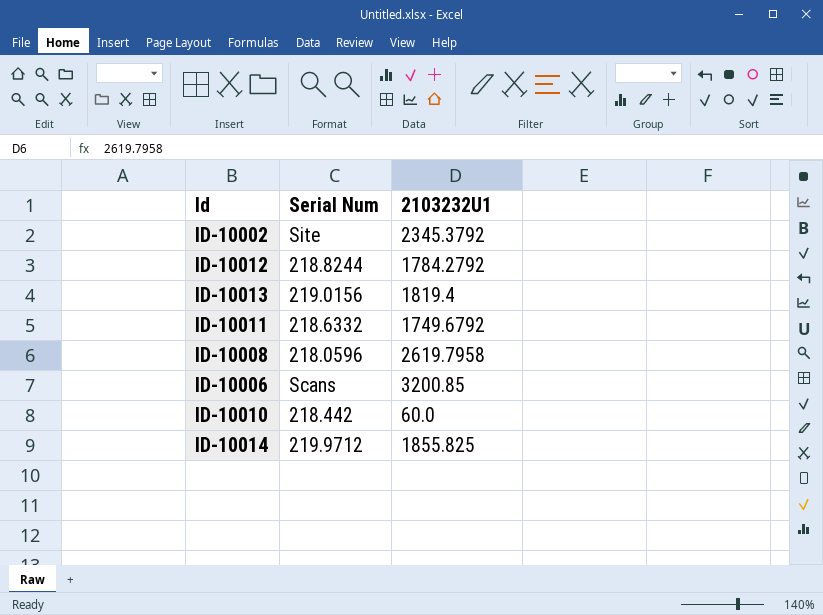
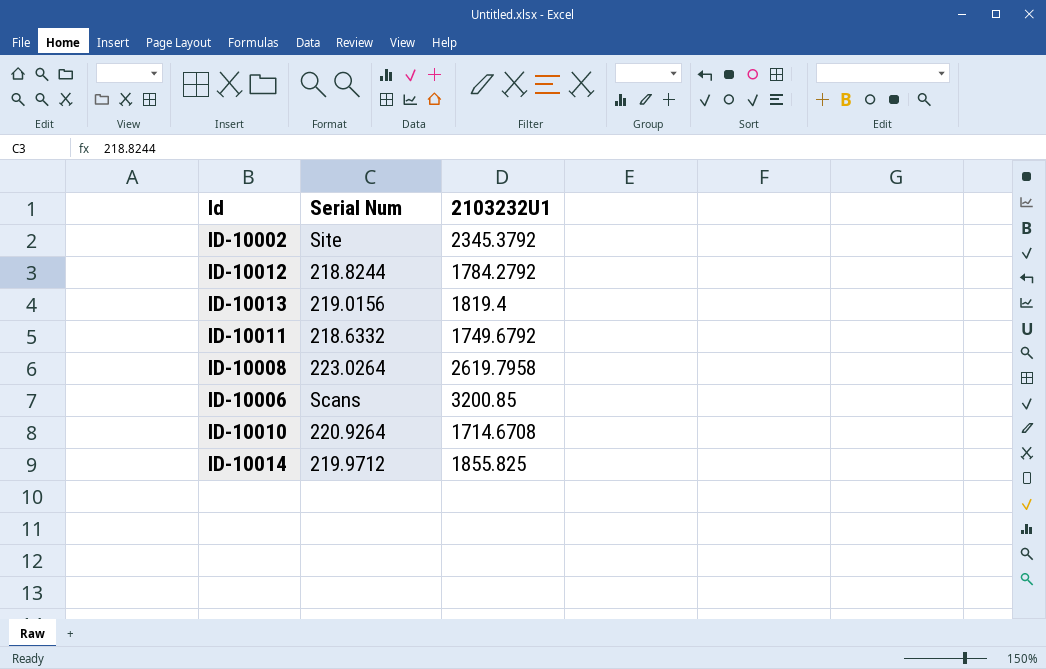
ID-10008 | Serial Num: 218.0596 -> 223.0264
ID-10010 | Serial Num: 218.442 -> 220.9264
ID-10010 | 2103232U1: 60.0 -> 1714.6708

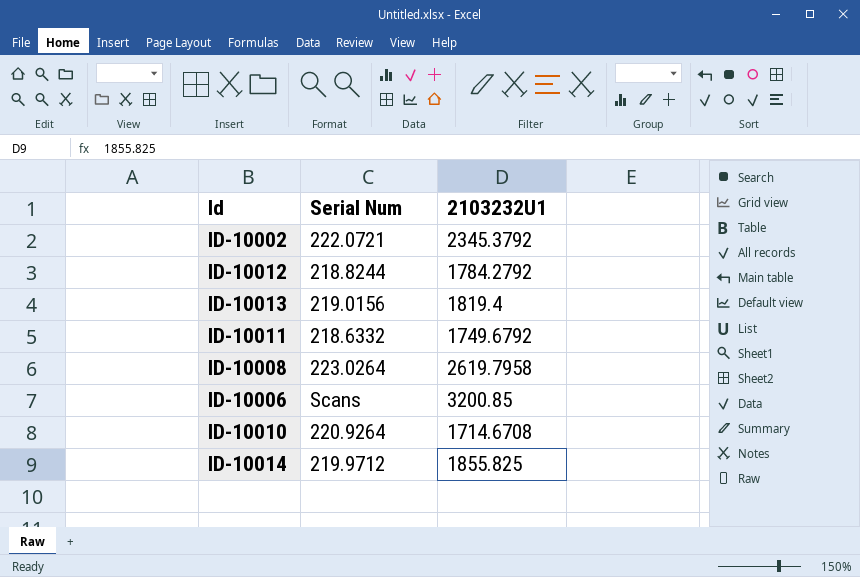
ID-10002 | Serial Num: Site -> 222.0721

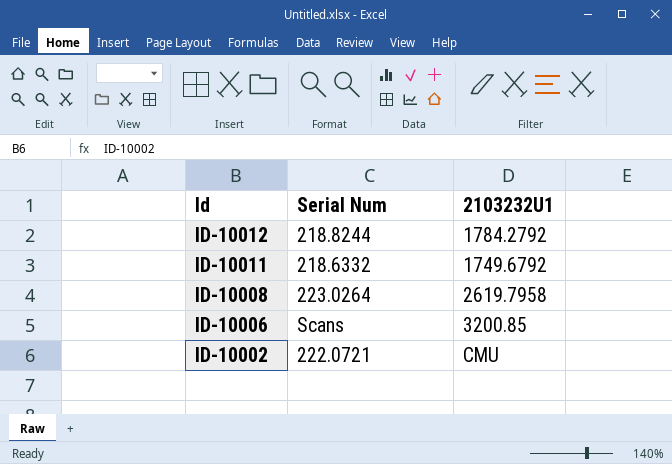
row order: none -> Id descending
row ID-10013: 219.0156 | 1819.4 -> none
row ID-10010: 220.9264 | 1714.6708 -> none
row ID-10014: 219.9712 | 1855.825 -> none
ID-10002 | 2103232U1: 2345.3792 -> CMU

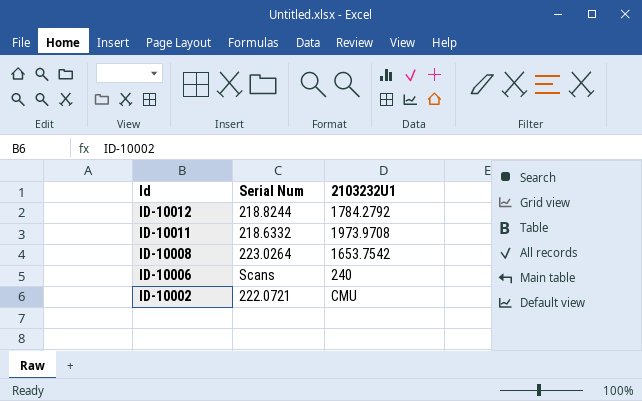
ID-10011 | 2103232U1: 1749.6792 -> 1973.9708
ID-10008 | 2103232U1: 2619.7958 -> 1653.7542
ID-10006 | 2103232U1: 3200.85 -> 240

